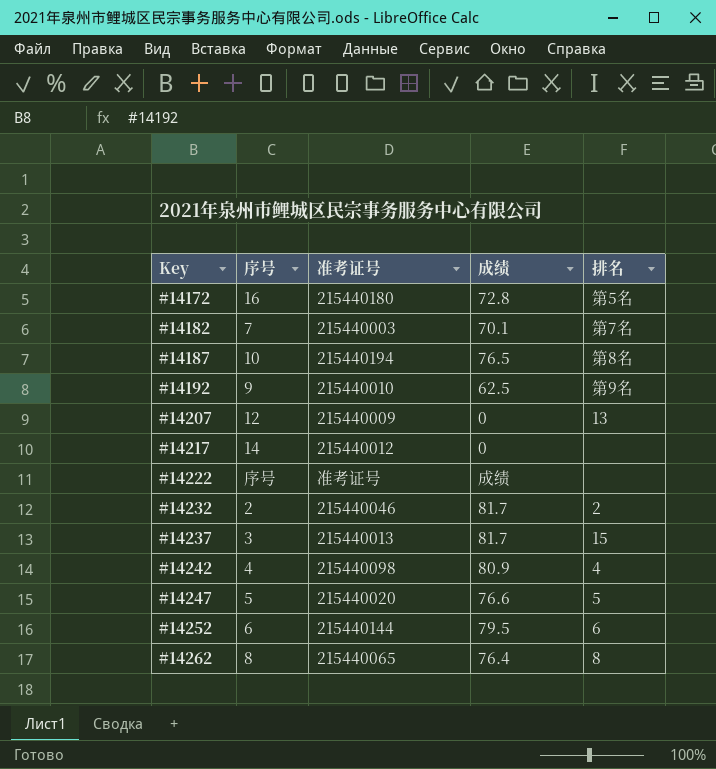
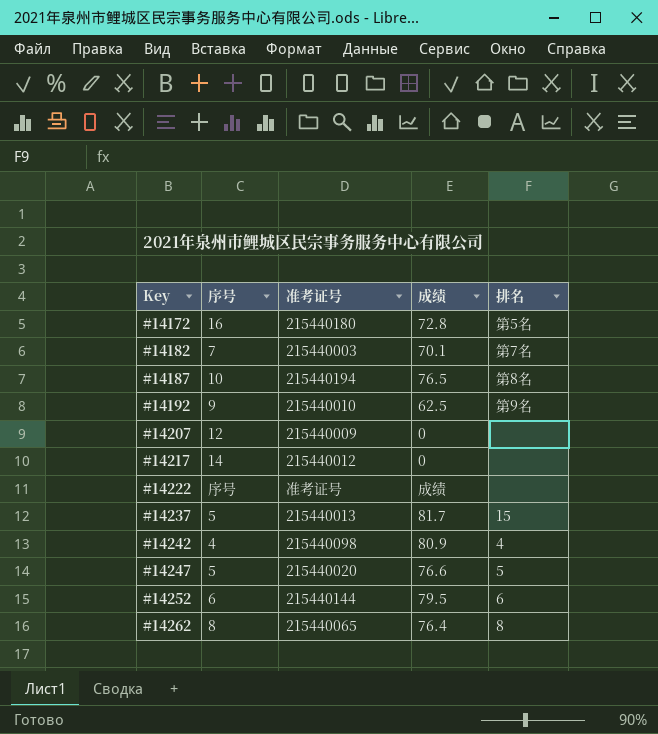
row #14232: 2 | 215440046 | 81.7 | 2 -> none
#14207 | 排名: 13 -> none
#14237 | 序号: 3 -> 5

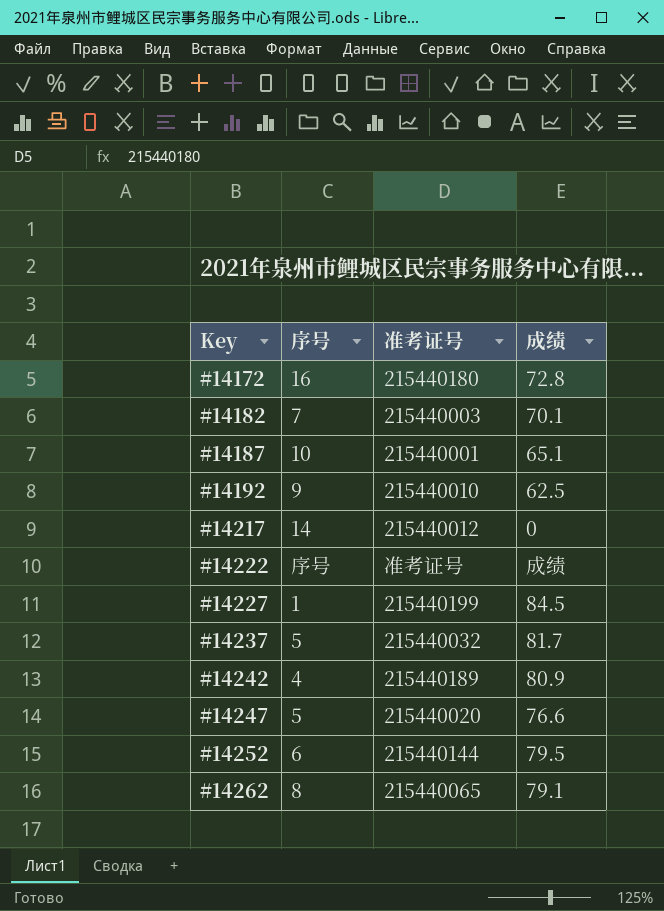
column 排名 | position: 5 -> none
row #14207: 12 | 215440009 | 0 | none -> none
#14187 | 准考证号: 215440194 -> 215440001
#14187 | 成绩: 76.5 -> 65.1
row #14227: none -> 1 | 215440199 | 84.5
#14237 | 准考证号: 215440013 -> 215440032
#14242 | 准考证号: 215440098 -> 215440189
#14262 | 成绩: 76.4 -> 79.1

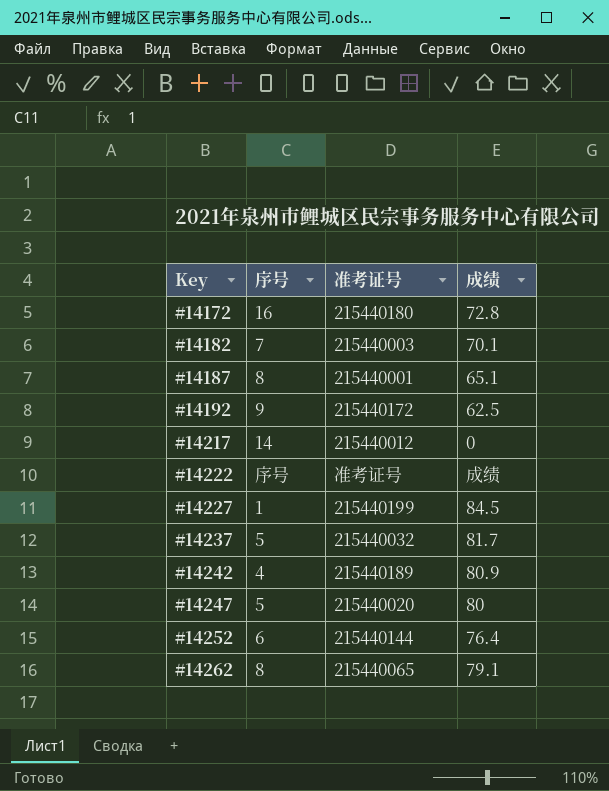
#14187 | 序号: 10 -> 8
#14192 | 准考证号: 215440010 -> 215440172
#14247 | 成绩: 76.6 -> 80
#14252 | 成绩: 79.5 -> 76.4

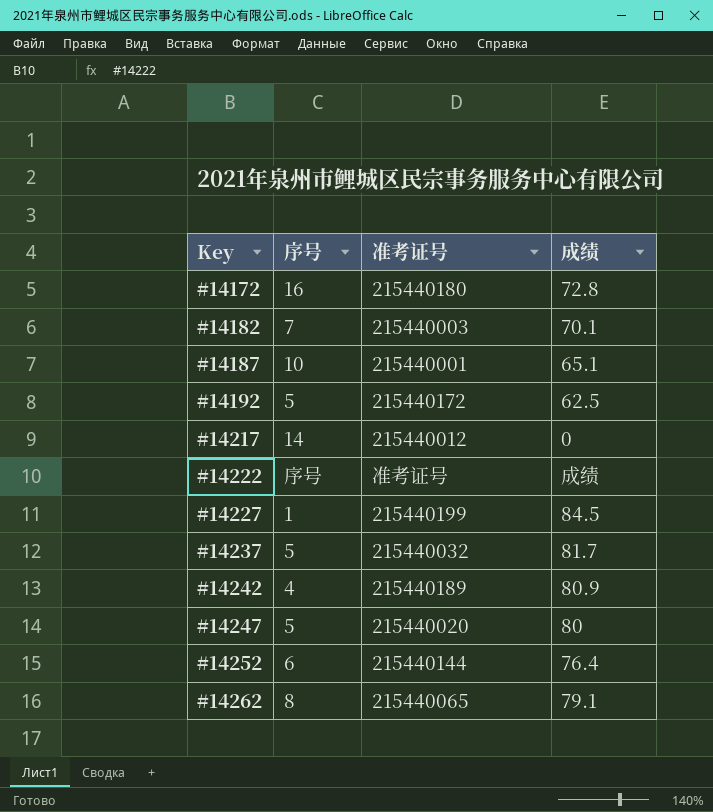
#14187 | 序号: 8 -> 10
#14192 | 序号: 9 -> 5

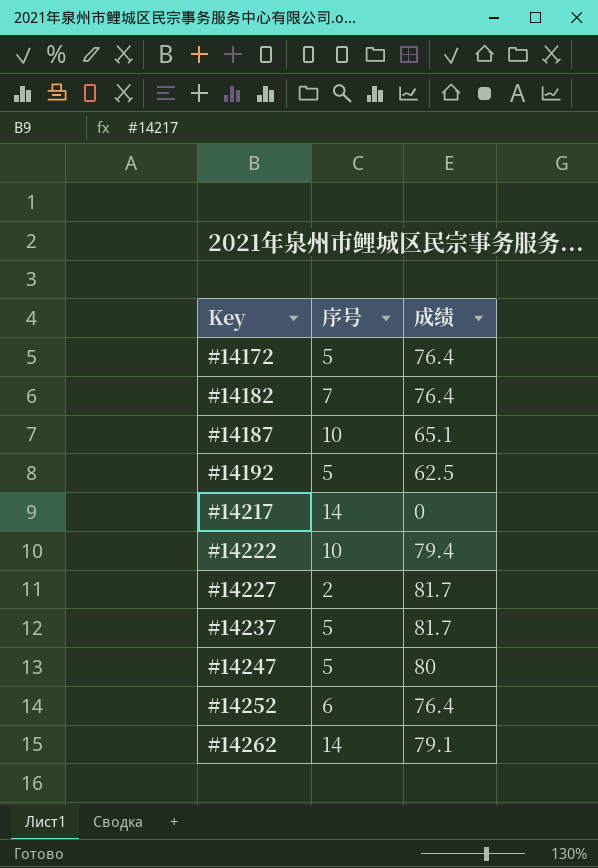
column 准考证号 | position: 3 -> none
row #14242: 4 | 215440189 | 80.9 -> none
#14172 | 序号: 16 -> 5
#14172 | 成绩: 72.8 -> 76.4
#14182 | 成绩: 70.1 -> 76.4
#14222 | 序号: 序号 -> 10
#14222 | 成绩: 成绩 -> 79.4
#14227 | 序号: 1 -> 2
#14227 | 成绩: 84.5 -> 81.7
#14262 | 序号: 8 -> 14

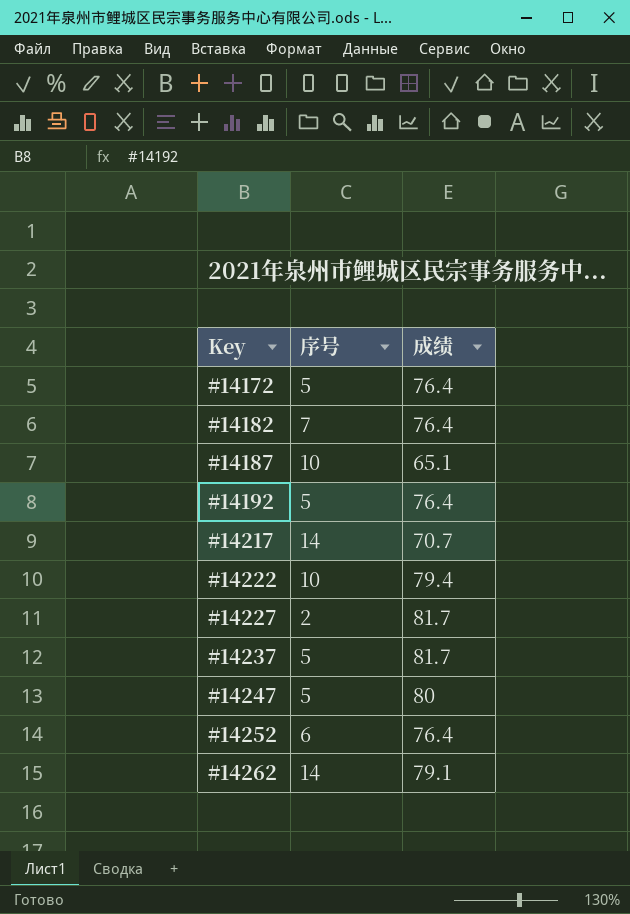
#14192 | 成绩: 62.5 -> 76.4
#14217 | 成绩: 0 -> 70.7

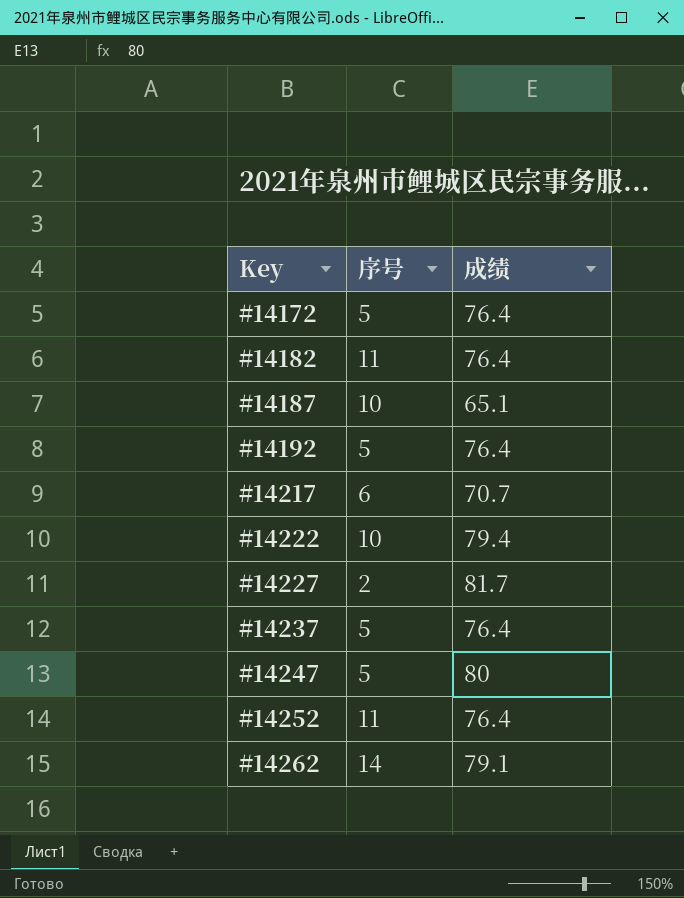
#14182 | 序号: 7 -> 11
#14217 | 序号: 14 -> 6
#14237 | 成绩: 81.7 -> 76.4
#14252 | 序号: 6 -> 11

